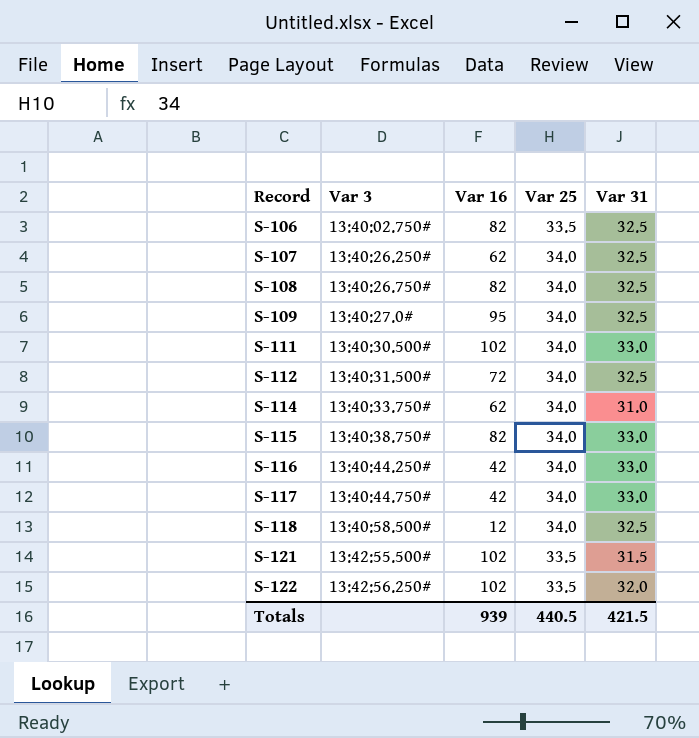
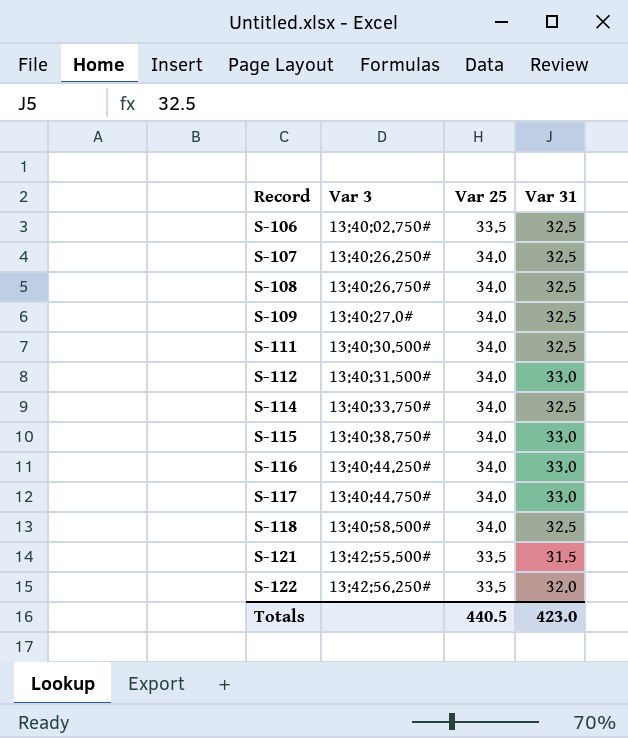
column Var 16 | position: 3 -> none
S-111 | Var 31: 33.0 -> 32.5
S-112 | Var 31: 32.5 -> 33.0
S-114 | Var 31: 31.0 -> 32.5
Totals | Var 31: 421.5 -> 423.0

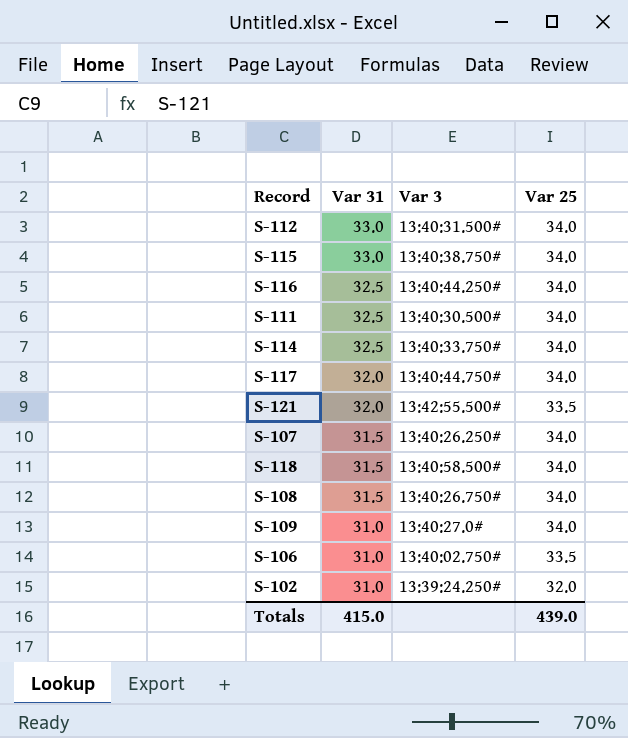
row order: Record ascending -> Var 31 descending
column Var 31 | position: 4 -> 2
row S-122: 13:42:56.250# | 33.5 | 32.0 -> none
S-116 | Var 31: 33.0 -> 32.5
S-117 | Var 31: 33.0 -> 32.0
S-121 | Var 31: 31.5 -> 32.0
S-107 | Var 31: 32.5 -> 31.5
S-118 | Var 31: 32.5 -> 31.5
S-108 | Var 31: 32.5 -> 31.5
S-109 | Var 31: 32.5 -> 31.0
S-106 | Var 31: 32.5 -> 31.0
row S-102: none -> 31.0 | 13:39:24.250# | 32.0
Totals | Var 31: 423.0 -> 415.0
Totals | Var 25: 440.5 -> 439.0

